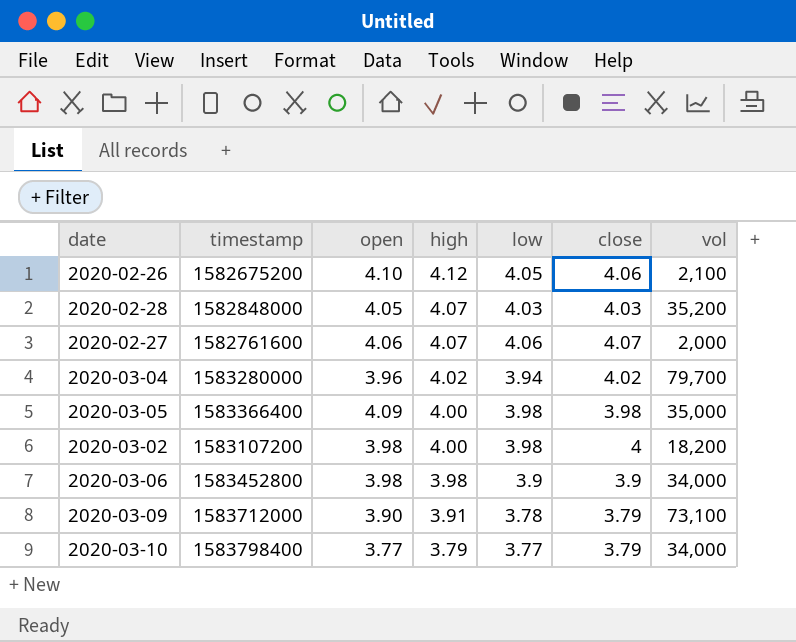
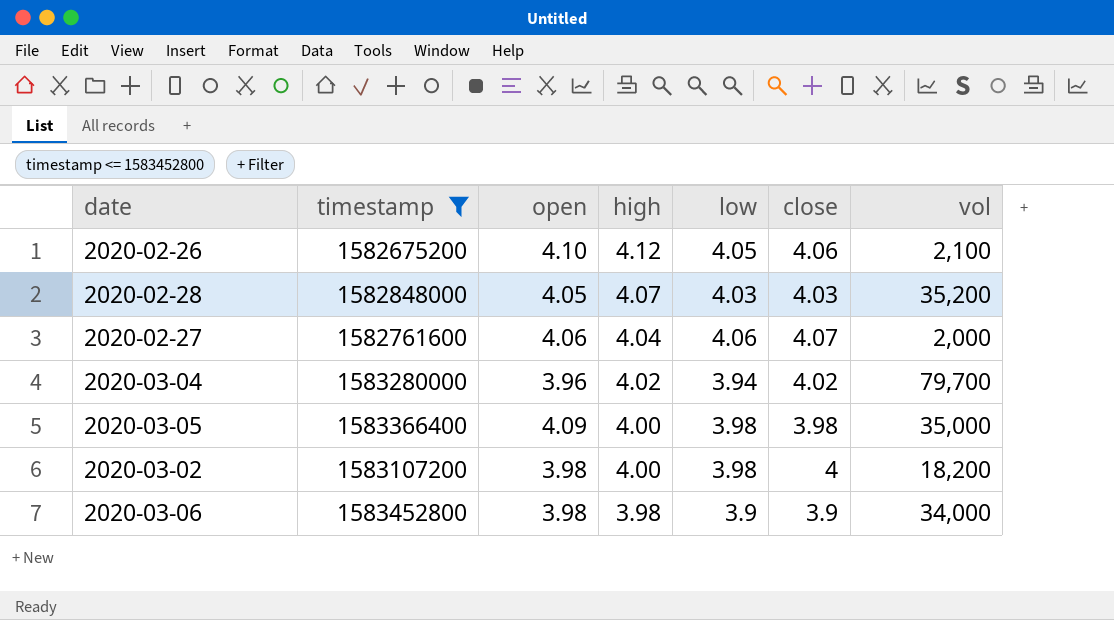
filter: none -> timestamp <= 1583452800
2020-02-27 | high: 4.07 -> 4.04

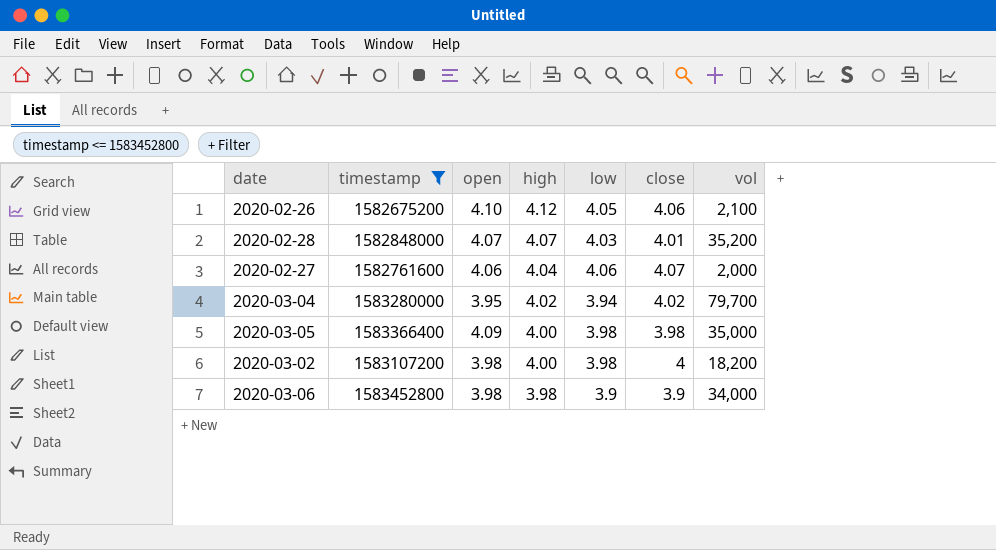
2020-02-28 | open: 4.05 -> 4.07
2020-02-28 | close: 4.03 -> 4.01
2020-03-04 | open: 3.96 -> 3.95

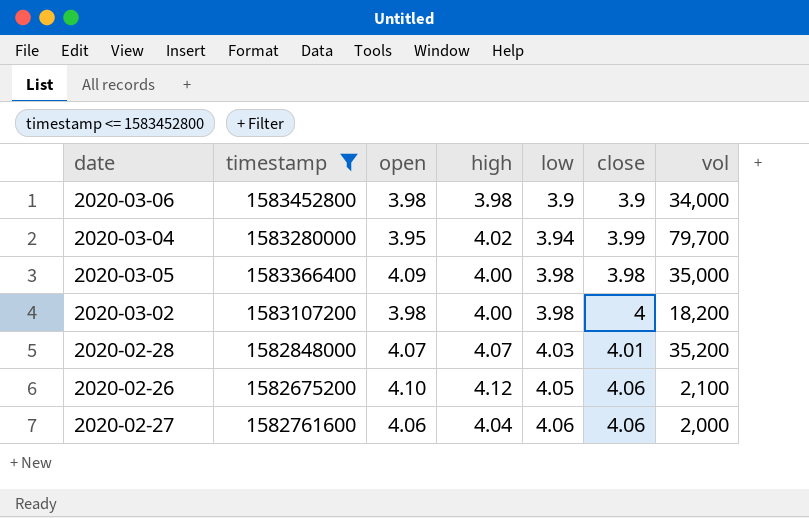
row order: high descending -> low ascending
2020-03-04 | close: 4.02 -> 3.99
2020-02-27 | close: 4.07 -> 4.06

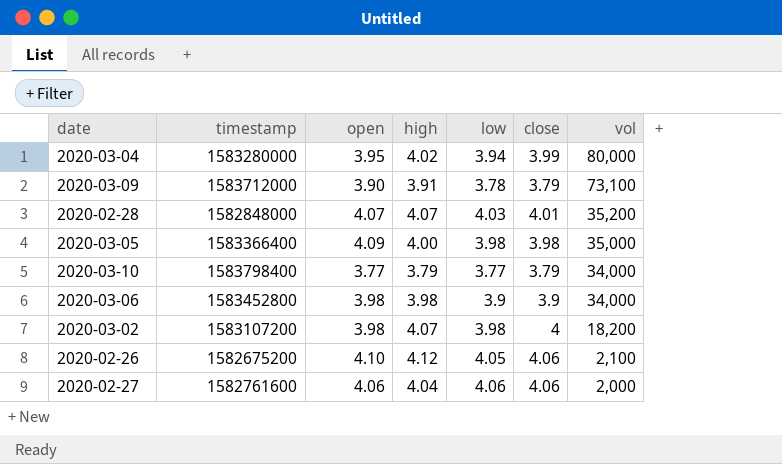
filter: timestamp <= 1583452800 -> none
row order: low ascending -> vol descending
2020-03-04 | vol: 79,700 -> 80,000
2020-03-02 | high: 4.00 -> 4.07

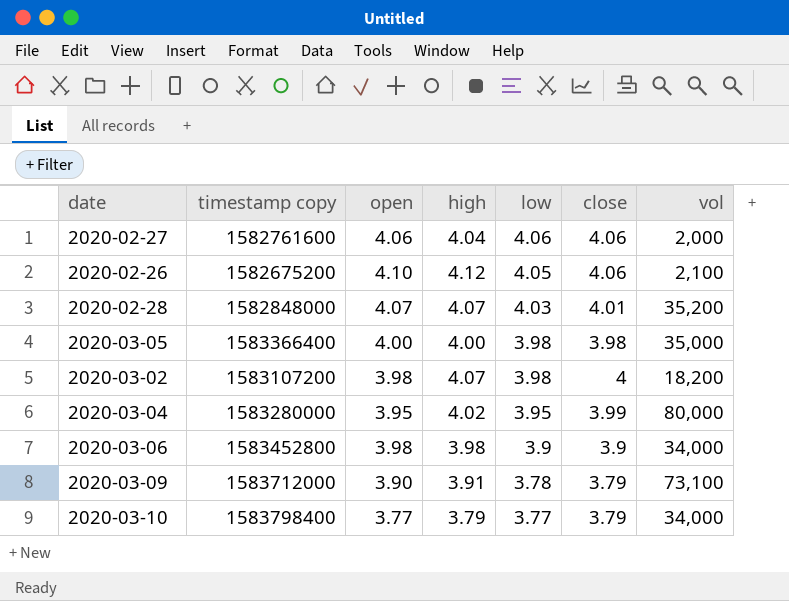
row order: vol descending -> low descending
column name: timestamp -> timestamp copy
2020-03-05 | open: 4.09 -> 4.00
2020-03-04 | low: 3.94 -> 3.95

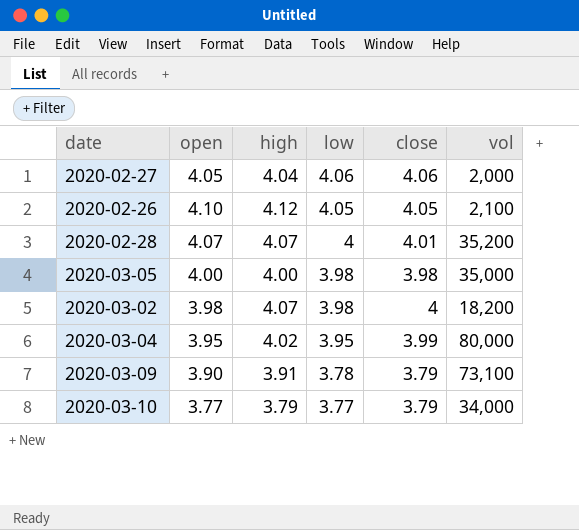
column timestamp copy | position: 2 -> none
row 2020-03-06: 1583452800 | 3.98 | 3.98 | 3.9 | 3.9 | 34,000 -> none
2020-02-27 | open: 4.06 -> 4.05
2020-02-26 | close: 4.06 -> 4.05
2020-02-28 | low: 4.03 -> 4

